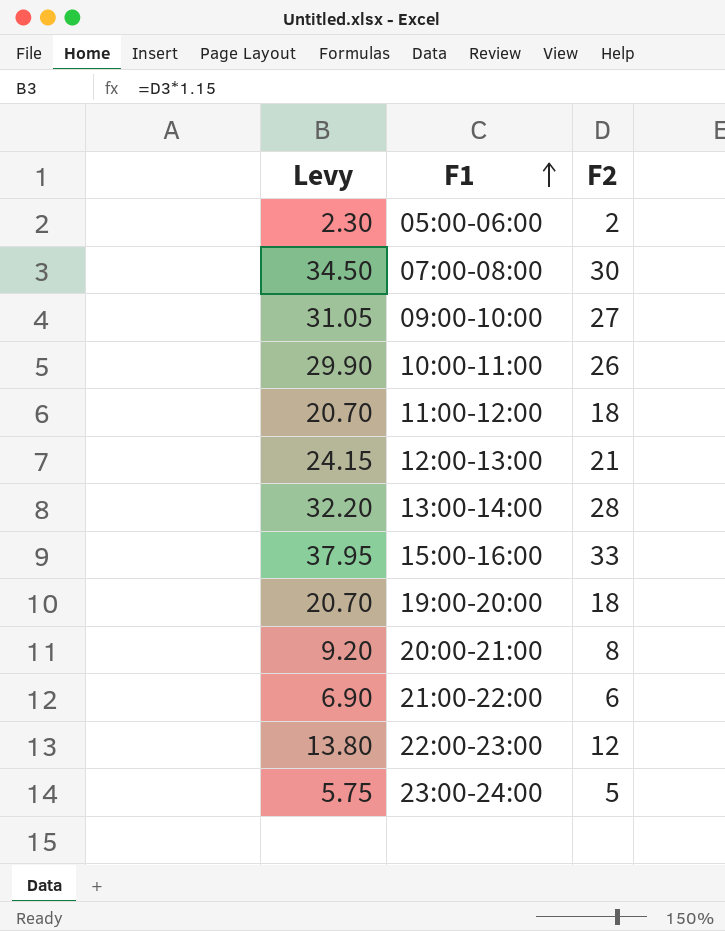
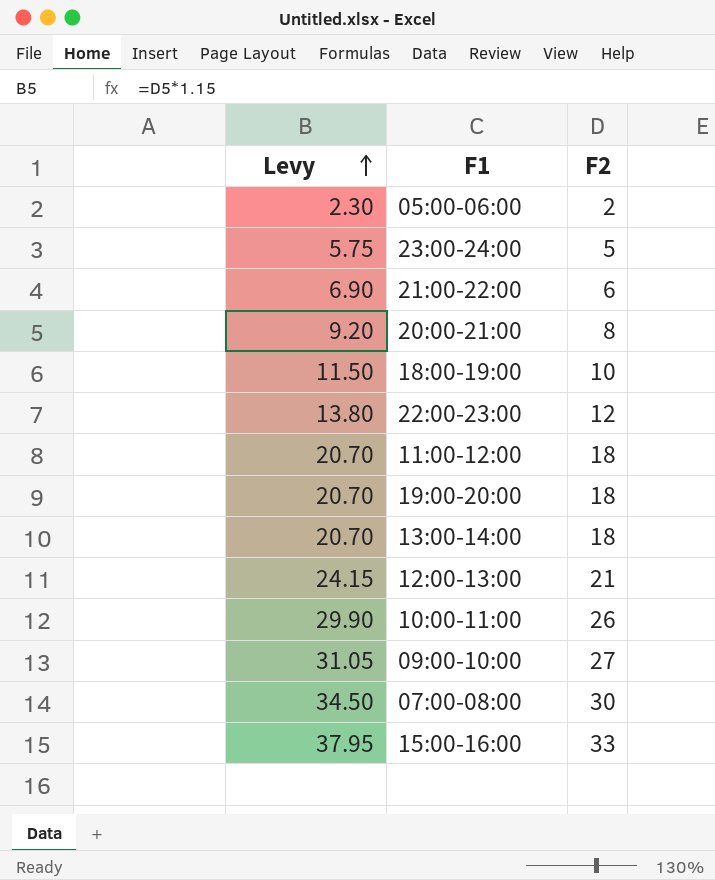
row order: F1 ascending -> Levy ascending
row 18:00-19:00: none -> 11.50 | 10
13:00-14:00 | Levy: 32.20 -> 20.70
13:00-14:00 | F2: 28 -> 18

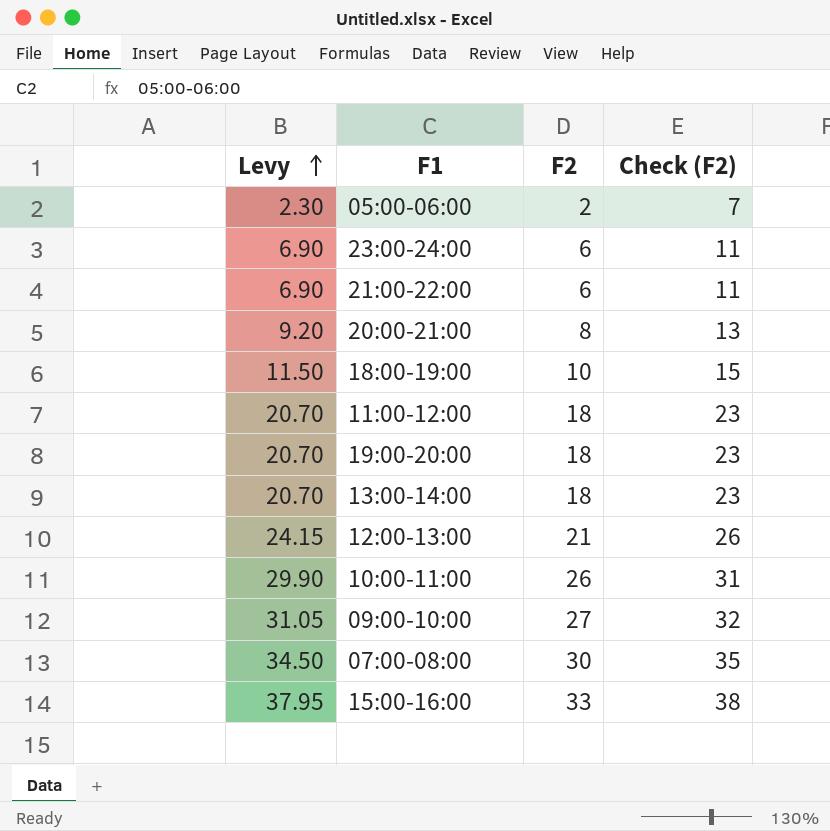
column Check (F2) | formula: none -> [F2] + 5
row 22:00-23:00: 13.80 | 12 -> none
23:00-24:00 | Levy: 5.75 -> 6.90
23:00-24:00 | F2: 5 -> 6

